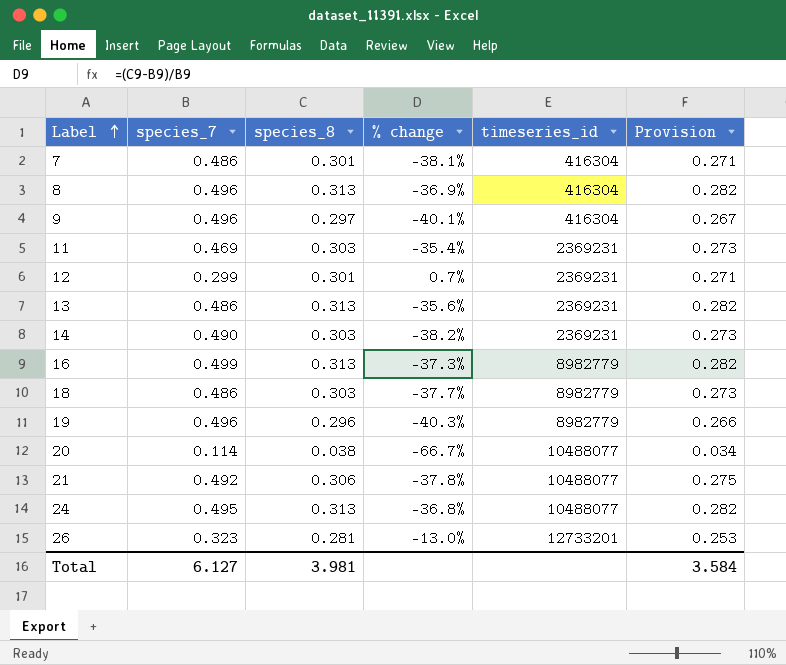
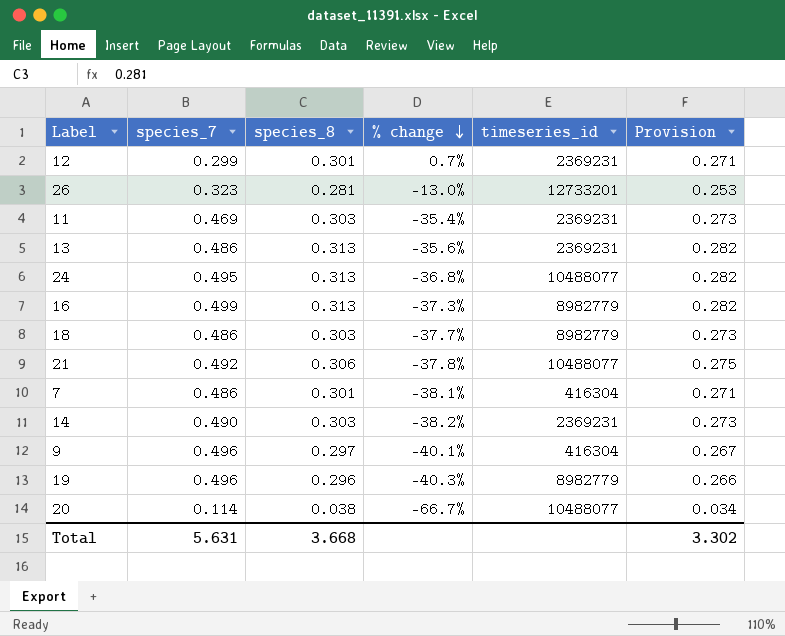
row order: Label ascending -> % change descending
row 8: 0.496 | 0.313 | -36.9% | 416304 | 0.282 -> none
Total | species_7: 6.127 -> 5.631
Total | species_8: 3.981 -> 3.668
Total | Provision: 3.584 -> 3.302

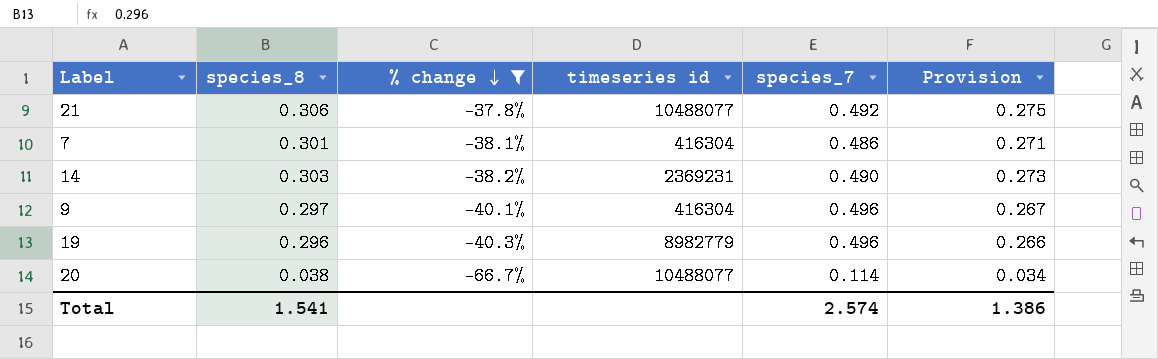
filter: none -> % change <= -37.8%
column name: timeseries_id -> timeseries id
column species_7 | position: 2 -> 5
Total | species_8: 3.668 -> 1.541
Total | species_7: 5.631 -> 2.574
Total | Provision: 3.302 -> 1.386

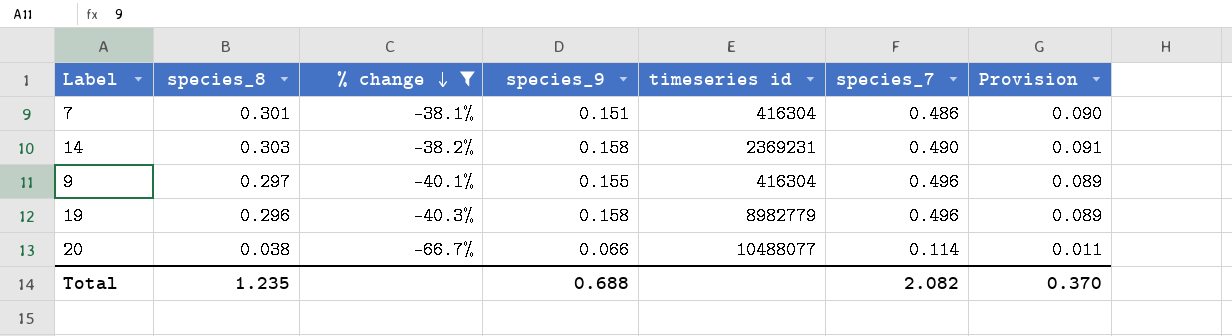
column species_9 | position: none -> 4
column Provision | formula: [species_8] * 0.9 -> [species_8] * 0.3
row 21: 0.306 | -37.8% | 10488077 | 0.492 | 0.275 -> none
Total | species_8: 1.541 -> 1.235
Total | species_7: 2.574 -> 2.082
Total | Provision: 1.386 -> 0.370

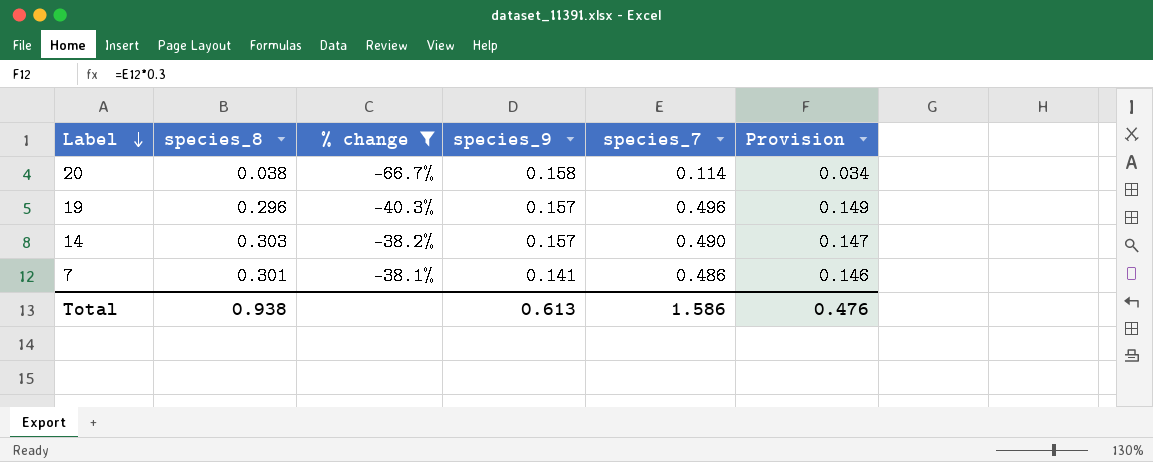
row order: % change descending -> Label descending
column timeseries id | position: 5 -> none
column Provision | formula: [species_8] * 0.3 -> [species_7] * 0.3
row 9: 0.297 | -40.1% | 0.155 | 416304 | 0.496 | 0.089 -> none
20 | species_9: 0.066 -> 0.158
19 | species_9: 0.158 -> 0.157
14 | species_9: 0.158 -> 0.157
7 | species_9: 0.151 -> 0.141
Total | species_8: 1.235 -> 0.938
Total | species_9: 0.688 -> 0.613
Total | species_7: 2.082 -> 1.586
Total | Provision: 0.370 -> 0.476

